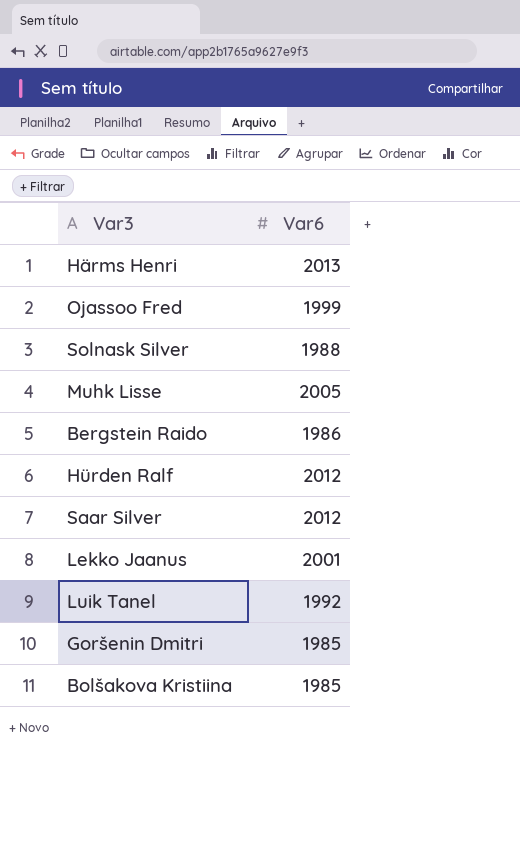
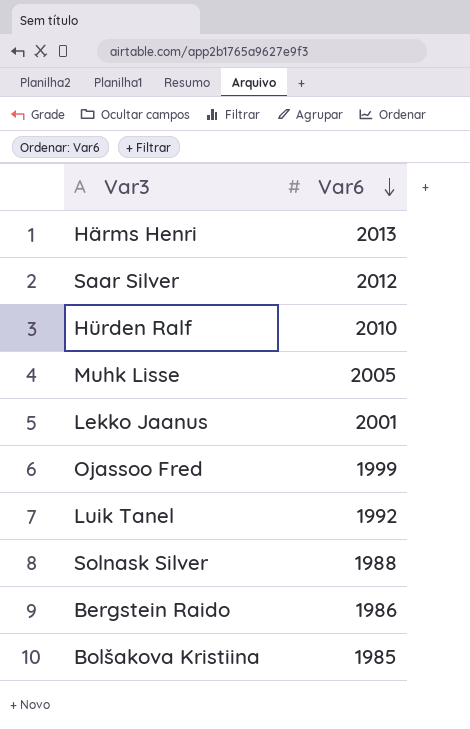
row order: none -> Var6 descending
row Goršenin Dmitri: 1985 -> none
Hürden Ralf | Var6: 2012 -> 2010

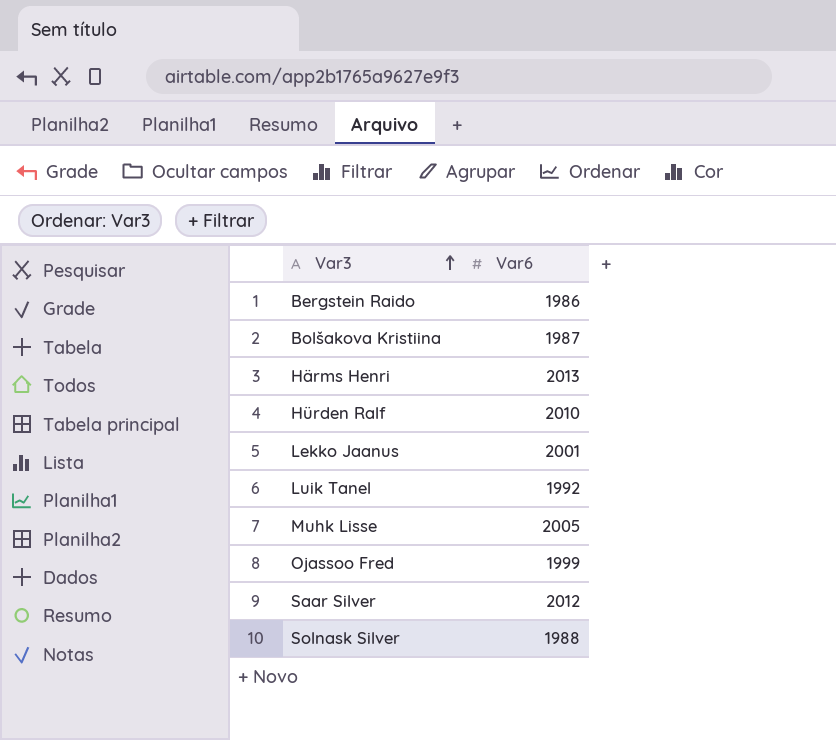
row order: Var6 descending -> Var3 ascending
Bolšakova Kristiina | Var6: 1985 -> 1987

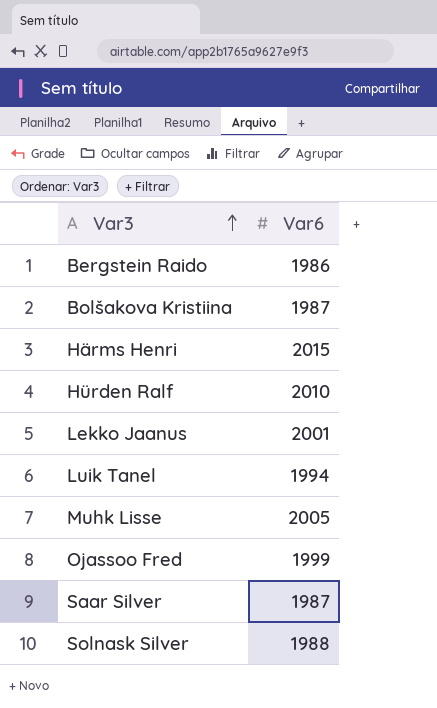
Härms Henri | Var6: 2013 -> 2015
Luik Tanel | Var6: 1992 -> 1994
Saar Silver | Var6: 2012 -> 1987

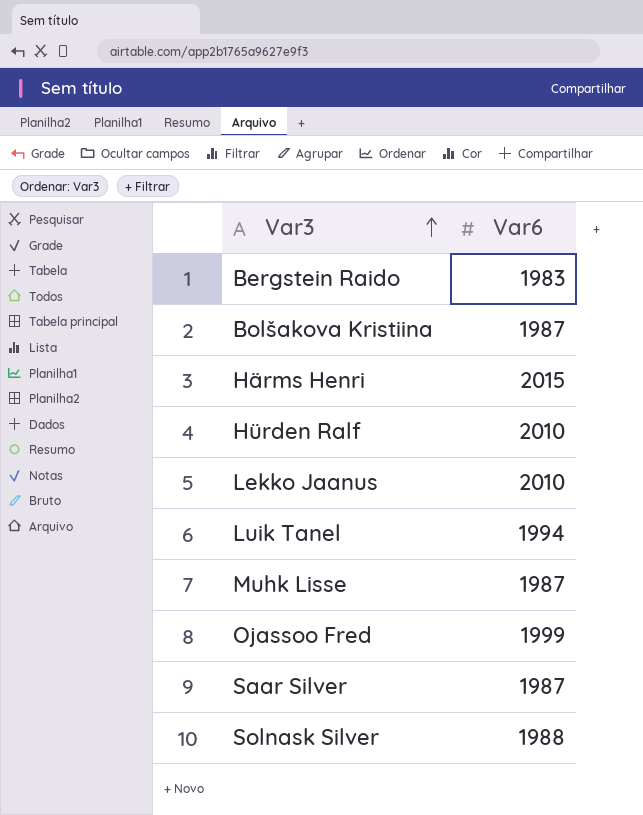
Bergstein Raido | Var6: 1986 -> 1983
Lekko Jaanus | Var6: 2001 -> 2010
Muhk Lisse | Var6: 2005 -> 1987

